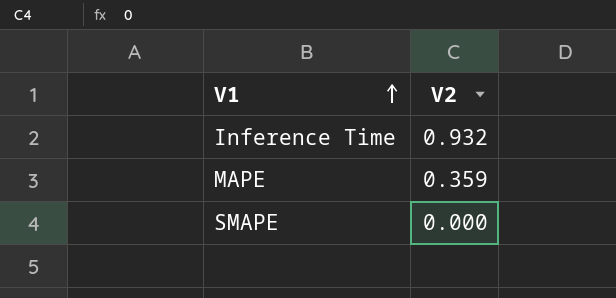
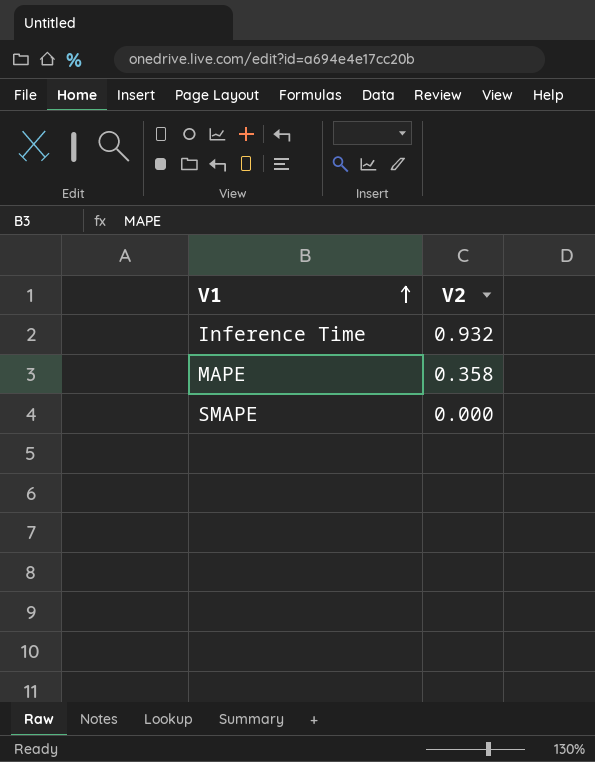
MAPE | V2: 0.359 -> 0.358

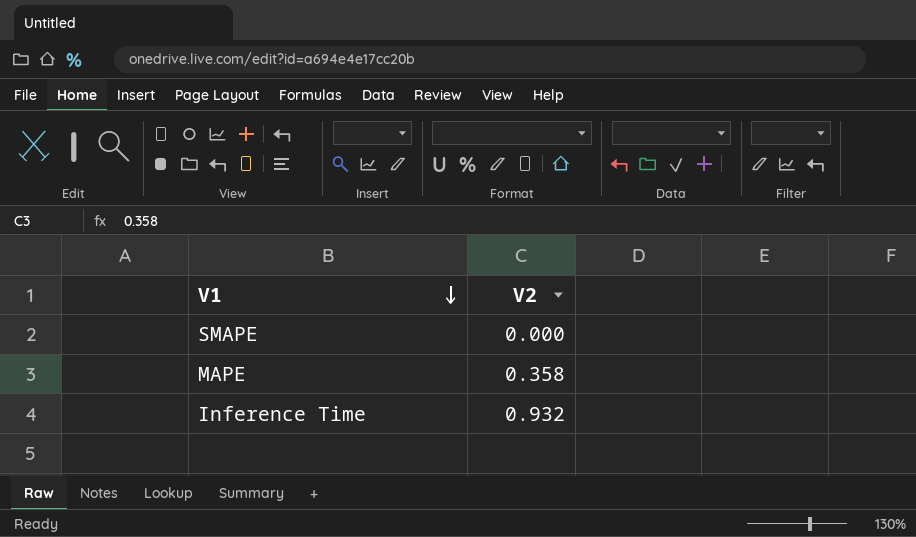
row order: V1 ascending -> V1 descending

